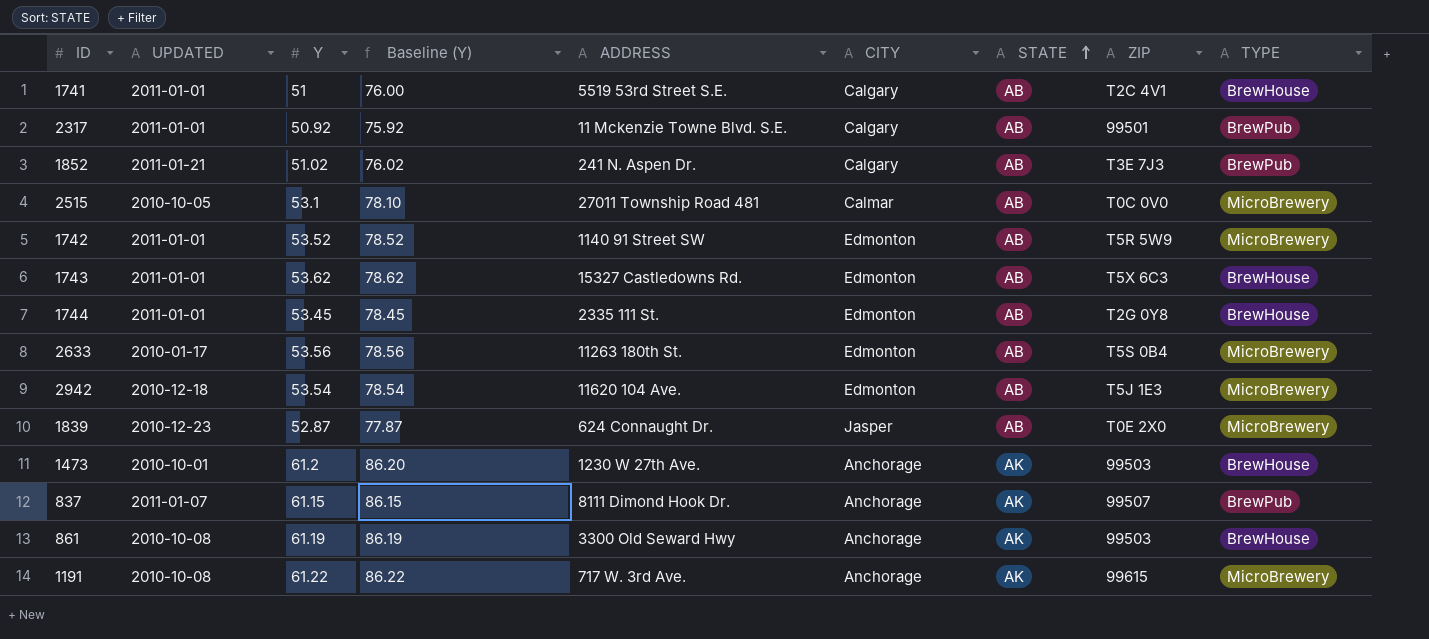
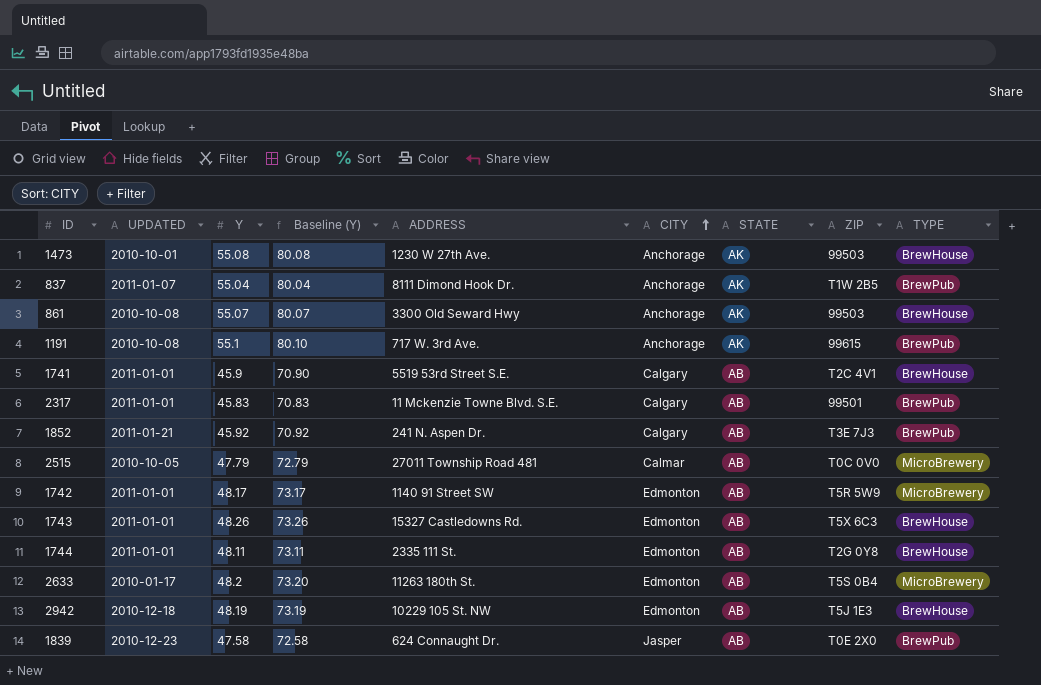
row order: STATE ascending -> CITY ascending
1473 | Y: 61.2 -> 55.08
1473 | Baseline (Y): 86.20 -> 80.08
837 | Y: 61.15 -> 55.04
837 | Baseline (Y): 86.15 -> 80.04
837 | ZIP: 99507 -> T1W 2B5
861 | Y: 61.19 -> 55.07
861 | Baseline (Y): 86.19 -> 80.07
1191 | Y: 61.22 -> 55.1
1191 | Baseline (Y): 86.22 -> 80.10
1191 | TYPE: MicroBrewery -> BrewPub
1741 | Y: 51 -> 45.9
1741 | Baseline (Y): 76.00 -> 70.90
2317 | Y: 50.92 -> 45.83
2317 | Baseline (Y): 75.92 -> 70.83
1852 | Y: 51.02 -> 45.92
1852 | Baseline (Y): 76.02 -> 70.92
2515 | Y: 53.1 -> 47.79
2515 | Baseline (Y): 78.10 -> 72.79
1742 | Y: 53.52 -> 48.17
1742 | Baseline (Y): 78.52 -> 73.17
1743 | Y: 53.62 -> 48.26
1743 | Baseline (Y): 78.62 -> 73.26
1744 | Y: 53.45 -> 48.11
1744 | Baseline (Y): 78.45 -> 73.11
2633 | Y: 53.56 -> 48.2
2633 | Baseline (Y): 78.56 -> 73.20
2942 | Y: 53.54 -> 48.19
2942 | Baseline (Y): 78.54 -> 73.19
2942 | ADDRESS: 11620 104 Ave. -> 10229 105 St. NW
2942 | TYPE: MicroBrewery -> BrewHouse
1839 | Y: 52.87 -> 47.58
1839 | Baseline (Y): 77.87 -> 72.58
1839 | TYPE: MicroBrewery -> BrewPub

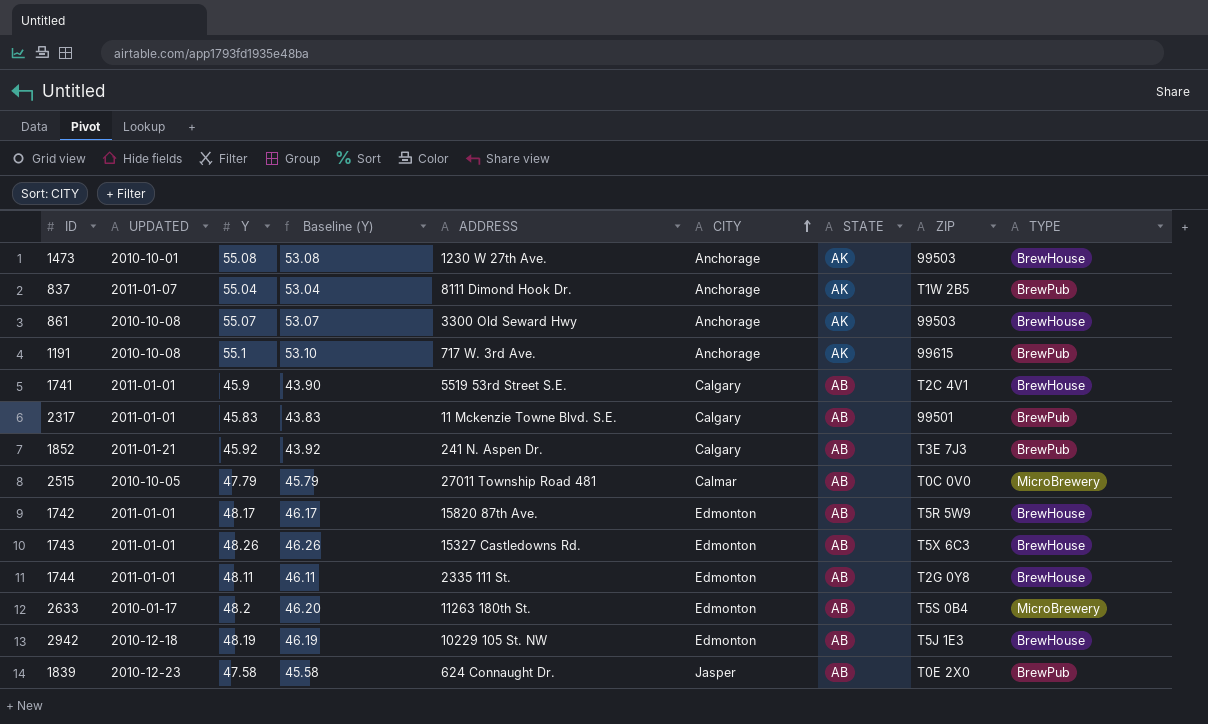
column Baseline (Y) | formula: [Y] + 25 -> [Y] - 2
1742 | ADDRESS: 1140 91 Street SW -> 15820 87th Ave.
1742 | TYPE: MicroBrewery -> BrewHouse

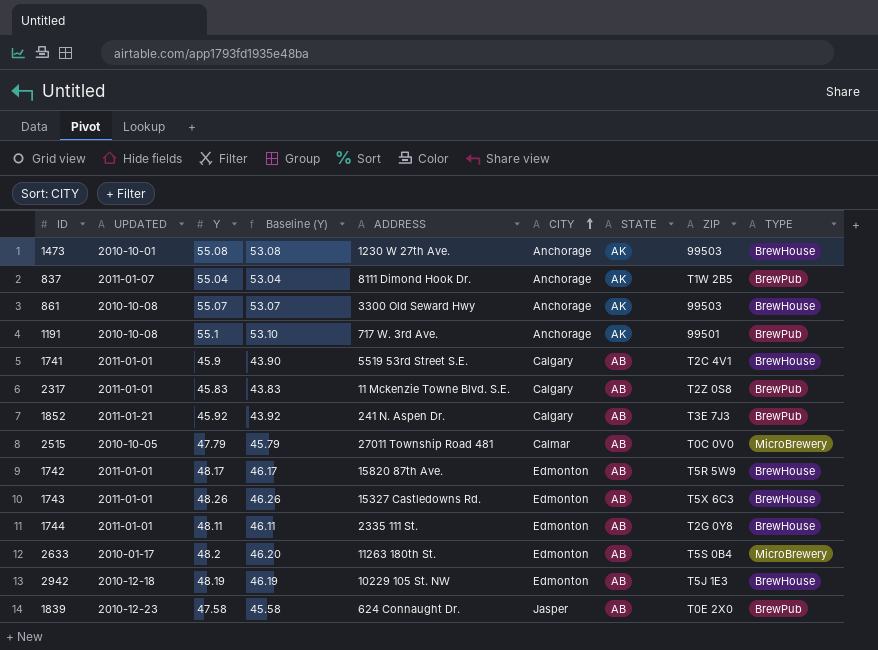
1191 | ZIP: 99615 -> 99501
2317 | ZIP: 99501 -> T2Z 0S8

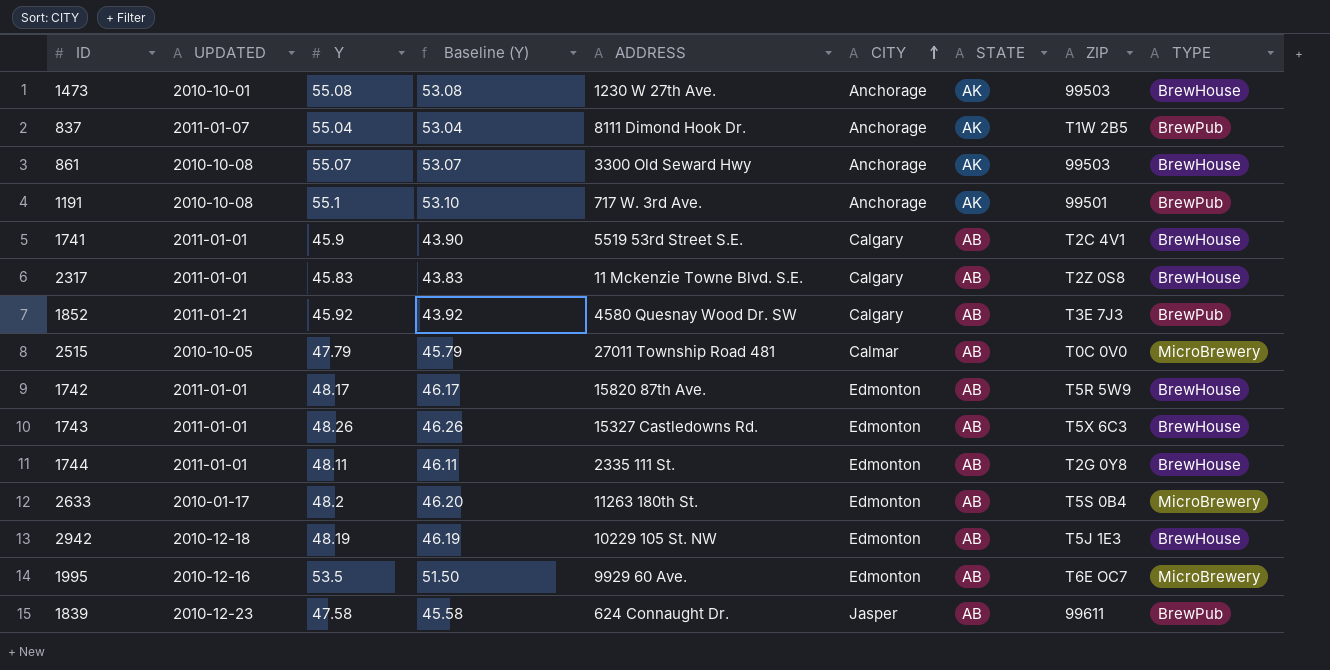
2317 | TYPE: BrewPub -> BrewHouse
1852 | ADDRESS: 241 N. Aspen Dr. -> 4580 Quesnay Wood Dr. SW
row 1995: none -> 2010-12-16 | 53.5 | 51.50 | 9929 60 Ave. | Edmonton | AB | T6E OC7 | MicroBrewery
1839 | ZIP: T0E 2X0 -> 99611

